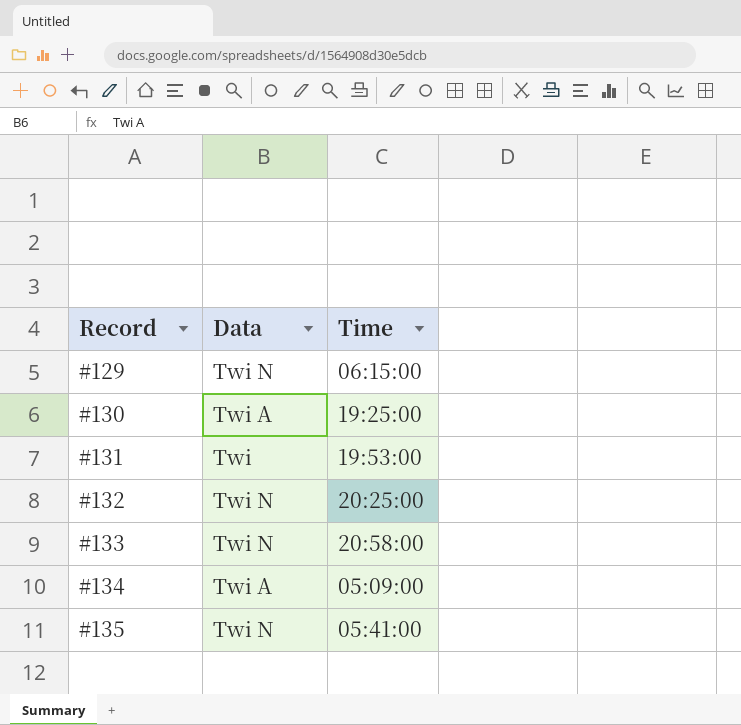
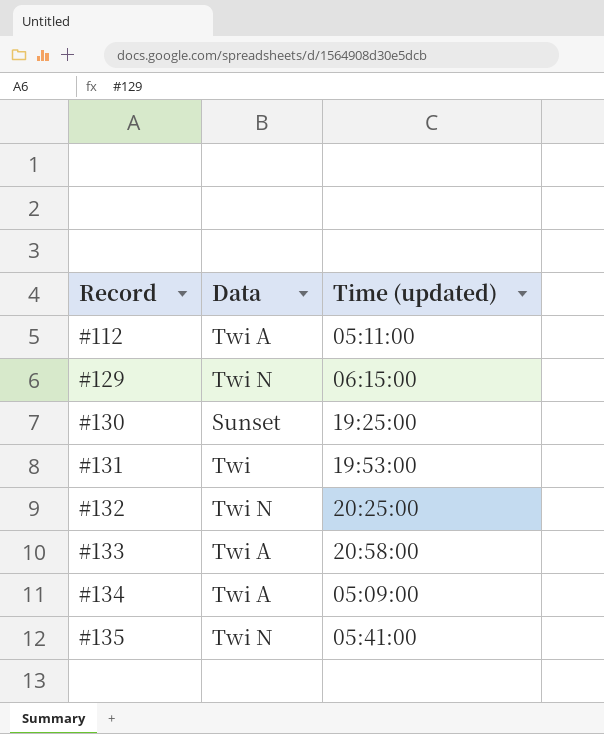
column name: Time -> Time (updated)
row #112: none -> Twi A | 05:11:00
#130 | Data: Twi A -> Sunset
#133 | Data: Twi N -> Twi A

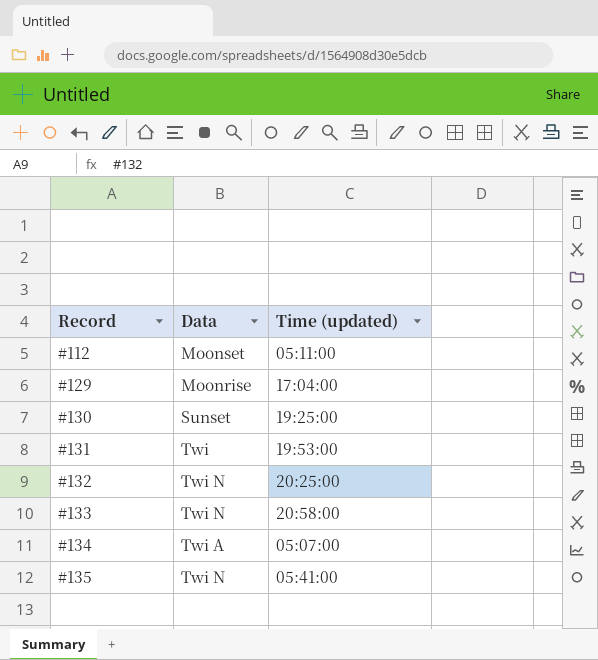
#112 | Data: Twi A -> Moonset
#129 | Data: Twi N -> Moonrise
#129 | Time (updated): 06:15:00 -> 17:04:00
#133 | Data: Twi A -> Twi N
#134 | Time (updated): 05:09:00 -> 05:07:00

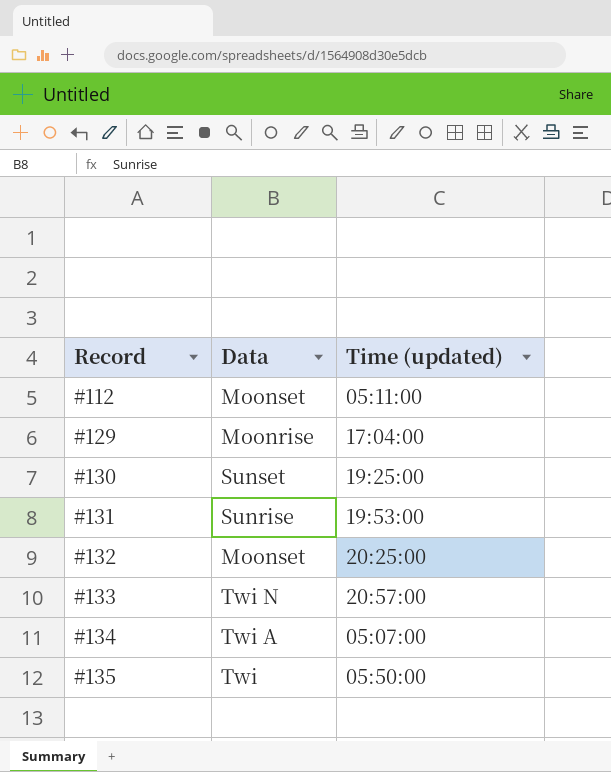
#131 | Data: Twi -> Sunrise
#132 | Data: Twi N -> Moonset
#133 | Time (updated): 20:58:00 -> 20:57:00
#135 | Data: Twi N -> Twi
#135 | Time (updated): 05:41:00 -> 05:50:00

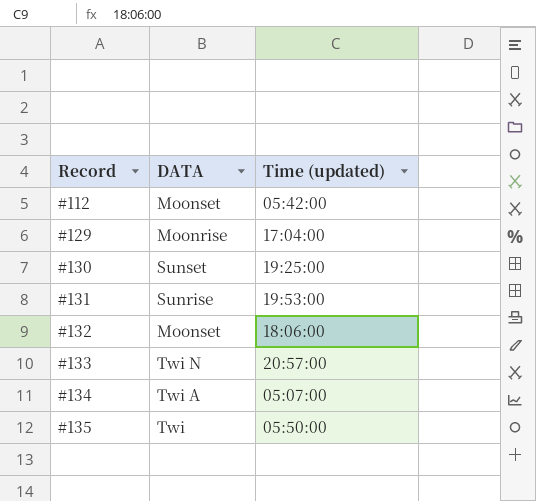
column name: Data -> DATA
#112 | Time (updated): 05:11:00 -> 05:42:00
#132 | Time (updated): 20:25:00 -> 18:06:00

